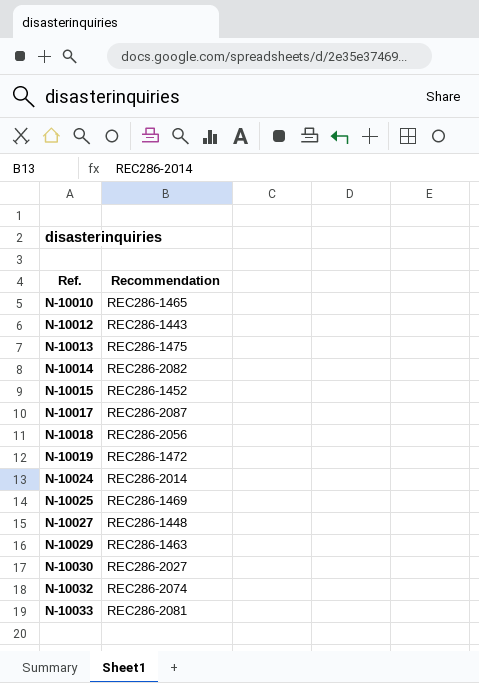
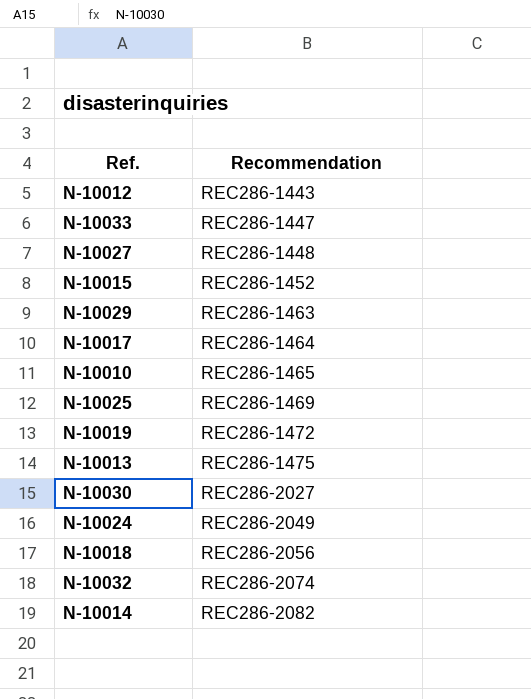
row order: Ref. ascending -> Recommendation ascending
N-10033 | Recommendation: REC286-2081 -> REC286-1447
N-10017 | Recommendation: REC286-2087 -> REC286-1464
N-10024 | Recommendation: REC286-2014 -> REC286-2049

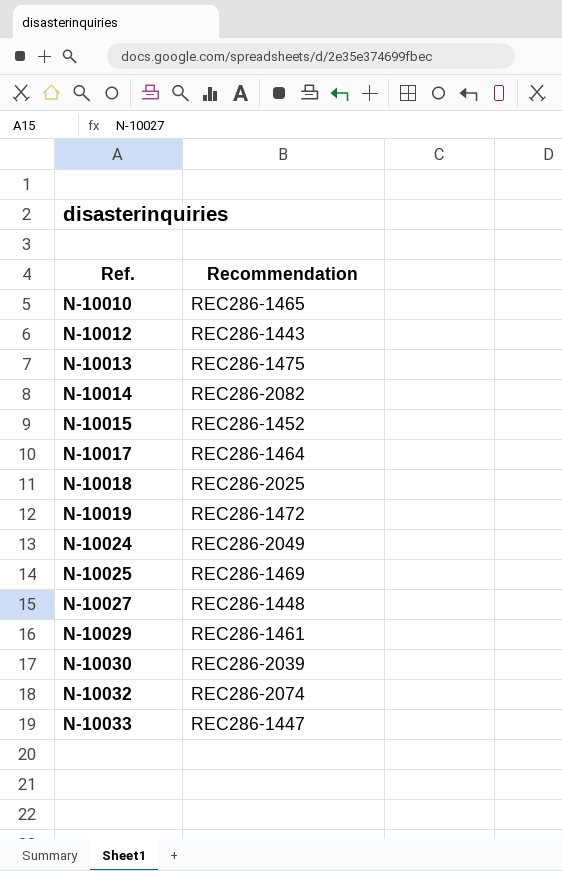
row order: Recommendation ascending -> Ref. ascending
N-10018 | Recommendation: REC286-2056 -> REC286-2025
N-10029 | Recommendation: REC286-1463 -> REC286-1461
N-10030 | Recommendation: REC286-2027 -> REC286-2039

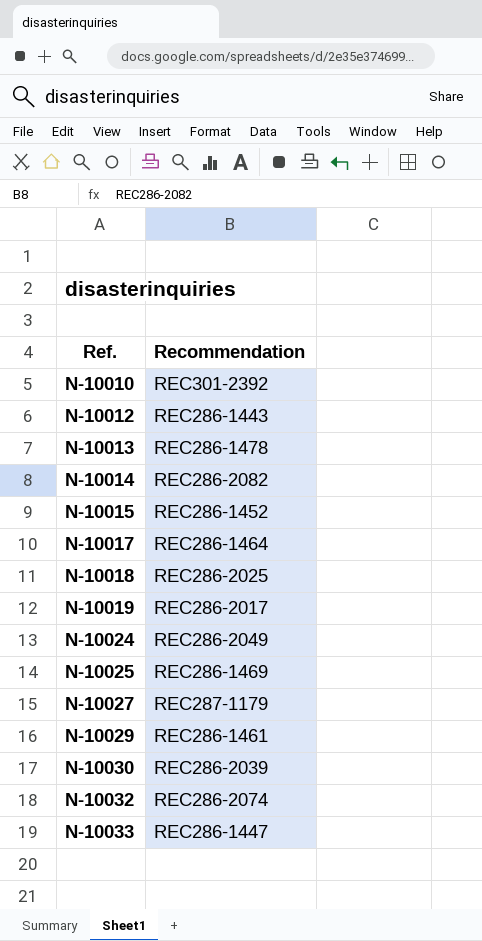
N-10010 | Recommendation: REC286-1465 -> REC301-2392
N-10013 | Recommendation: REC286-1475 -> REC286-1478
N-10019 | Recommendation: REC286-1472 -> REC286-2017
N-10027 | Recommendation: REC286-1448 -> REC287-1179

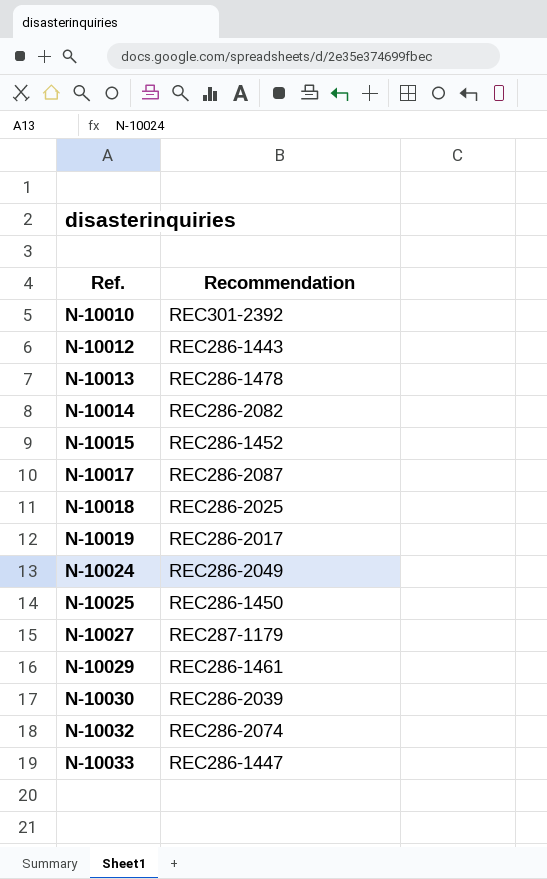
N-10017 | Recommendation: REC286-1464 -> REC286-2087
N-10025 | Recommendation: REC286-1469 -> REC286-1450

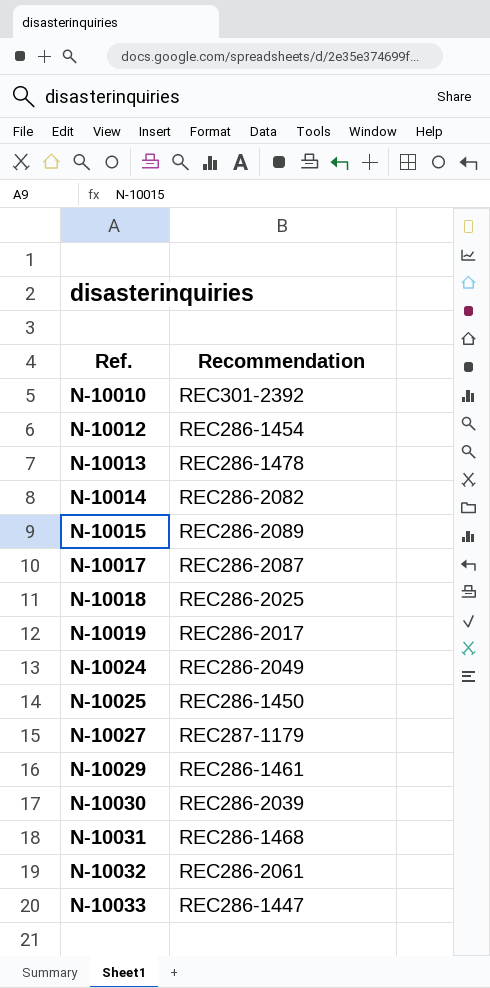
N-10012 | Recommendation: REC286-1443 -> REC286-1454
N-10015 | Recommendation: REC286-1452 -> REC286-2089
row N-10031: none -> REC286-1468
N-10032 | Recommendation: REC286-2074 -> REC286-2061

